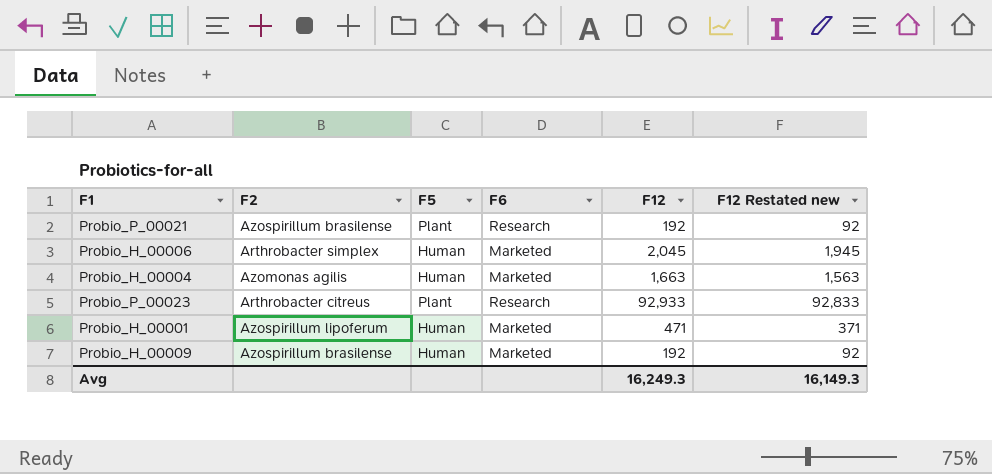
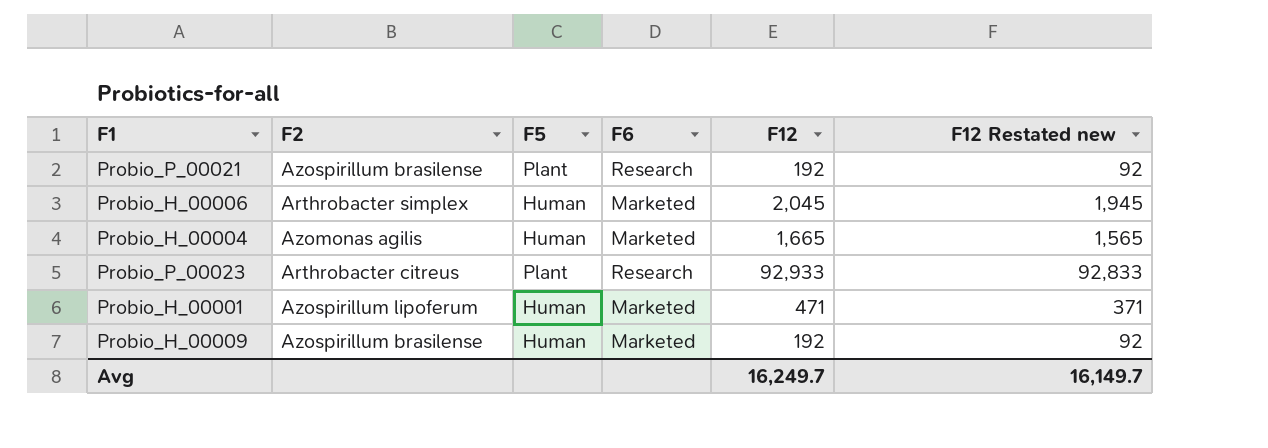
Probio_H_00004 | F12: 1,663 -> 1,665
Probio_H_00004 | F12 Restated new: 1,563 -> 1,565
Avg | F12: 16,249.3 -> 16,249.7
Avg | F12 Restated new: 16,149.3 -> 16,149.7

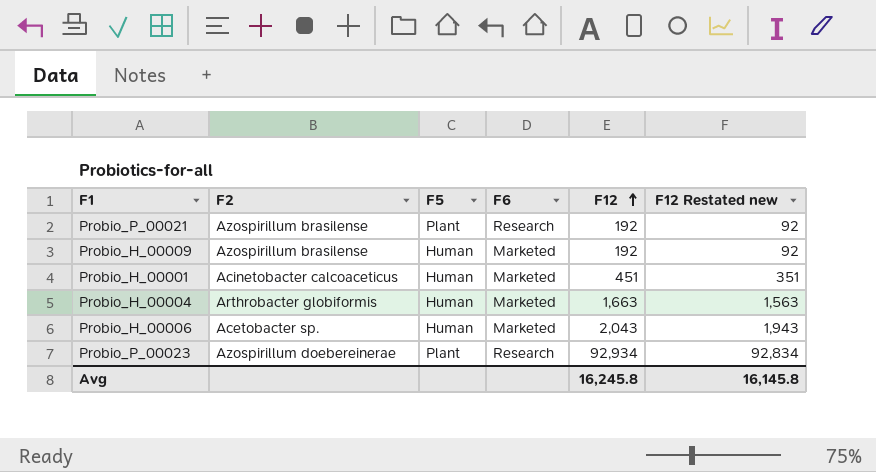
row order: none -> F12 ascending
Probio_H_00001 | F2: Azospirillum lipoferum -> Acinetobacter calcoaceticus
Probio_H_00001 | F12: 471 -> 451
Probio_H_00001 | F12 Restated new: 371 -> 351
Probio_H_00004 | F2: Azomonas agilis -> Arthrobacter globiformis
Probio_H_00004 | F12: 1,665 -> 1,663
Probio_H_00004 | F12 Restated new: 1,565 -> 1,563
Probio_H_00006 | F2: Arthrobacter simplex -> Acetobacter sp.
Probio_H_00006 | F12: 2,045 -> 2,043
Probio_H_00006 | F12 Restated new: 1,945 -> 1,943
Probio_P_00023 | F2: Arthrobacter citreus -> Azospirillum doebereinerae
Probio_P_00023 | F12: 92,933 -> 92,934
Probio_P_00023 | F12 Restated new: 92,833 -> 92,834
Avg | F12: 16,249.7 -> 16,245.8
Avg | F12 Restated new: 16,149.7 -> 16,145.8

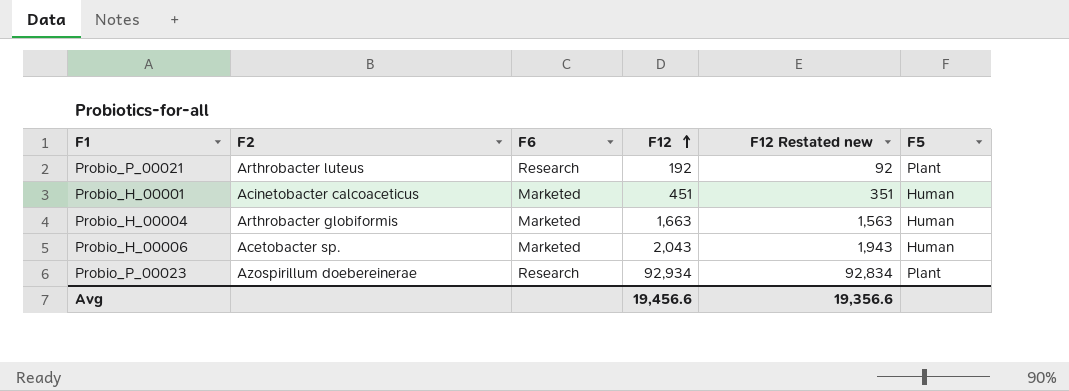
column F5 | position: 3 -> 6
row Probio_H_00009: Azospirillum brasilense | Human | Marketed | 192 | 92 -> none
Probio_P_00021 | F2: Azospirillum brasilense -> Arthrobacter luteus
Avg | F12: 16,245.8 -> 19,456.6
Avg | F12 Restated new: 16,145.8 -> 19,356.6

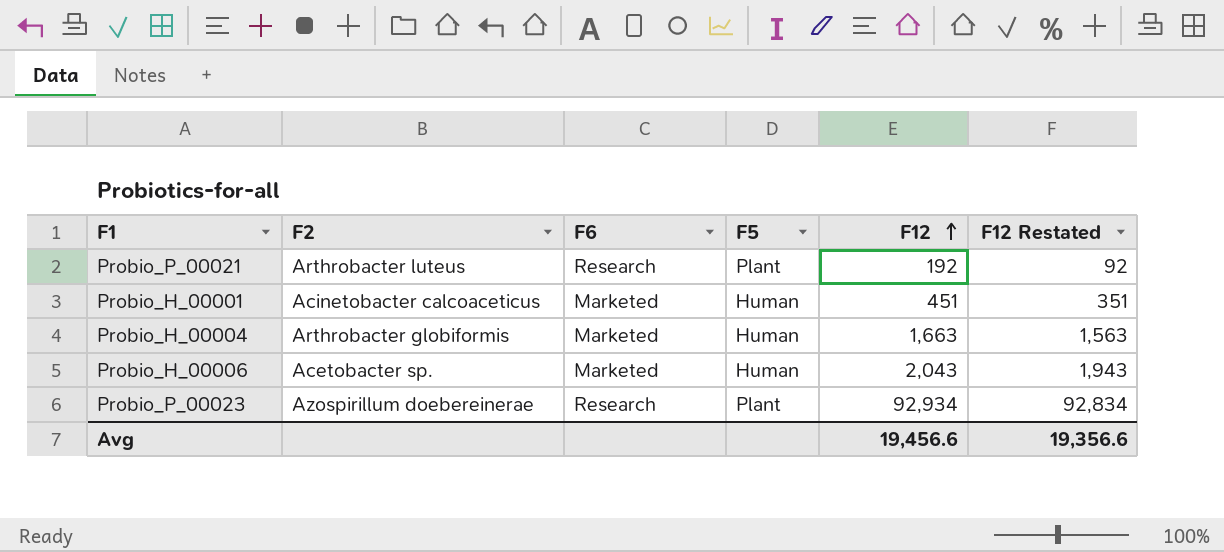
column F5 | position: 6 -> 4
column name: F12 Restated new -> F12 Restated

